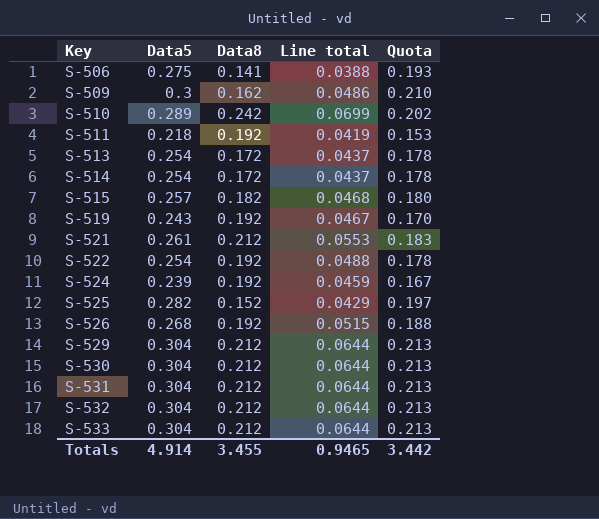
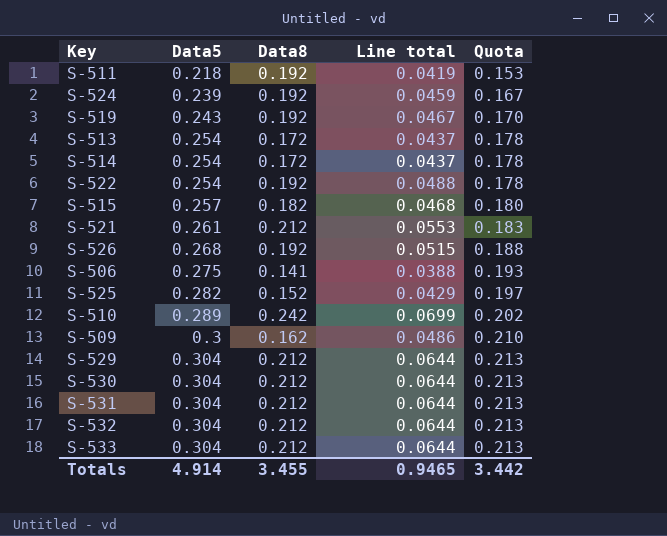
row order: Key ascending -> Data5 ascending

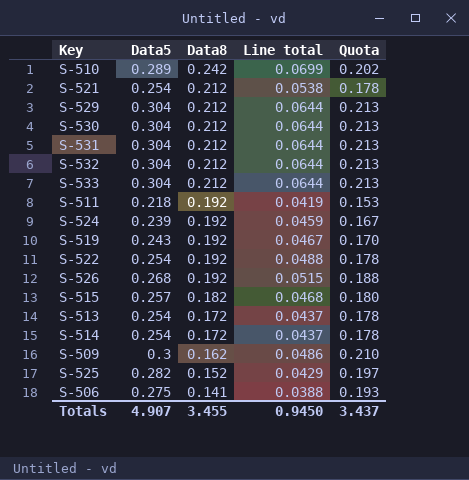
row order: Data5 ascending -> Data8 descending
S-521 | Data5: 0.261 -> 0.254
S-521 | Line total: 0.0553 -> 0.0538
S-521 | Quota: 0.183 -> 0.178
Totals | Data5: 4.914 -> 4.907
Totals | Line total: 0.9465 -> 0.9450
Totals | Quota: 3.442 -> 3.437

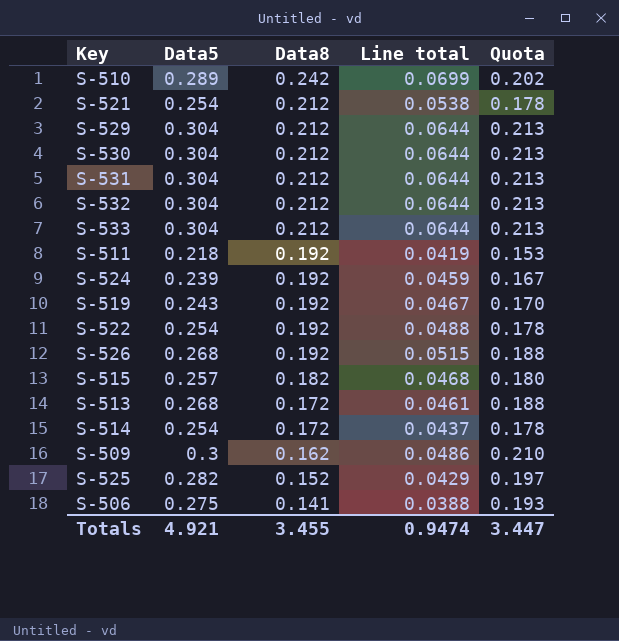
S-513 | Data5: 0.254 -> 0.268
S-513 | Line total: 0.0437 -> 0.0461
S-513 | Quota: 0.178 -> 0.188
Totals | Data5: 4.907 -> 4.921
Totals | Line total: 0.9450 -> 0.9474
Totals | Quota: 3.437 -> 3.447

